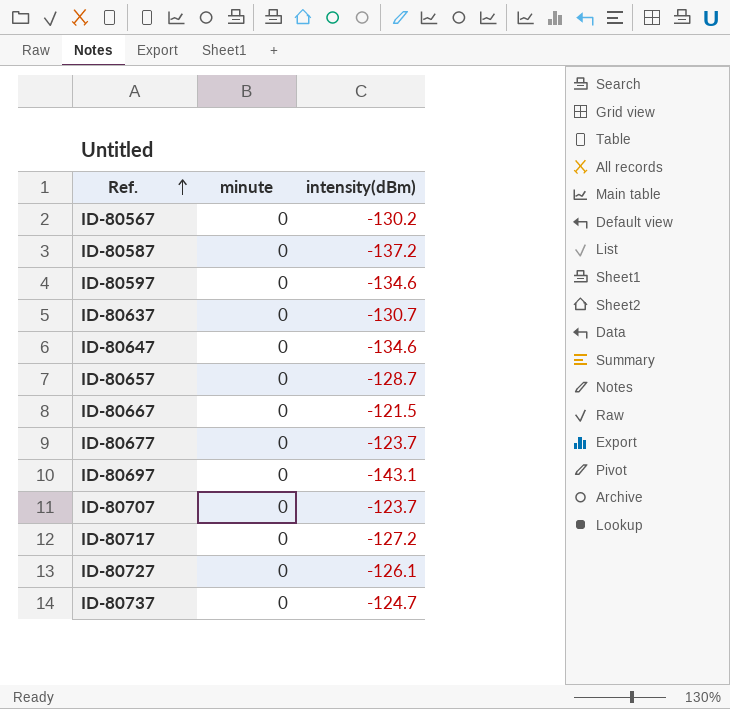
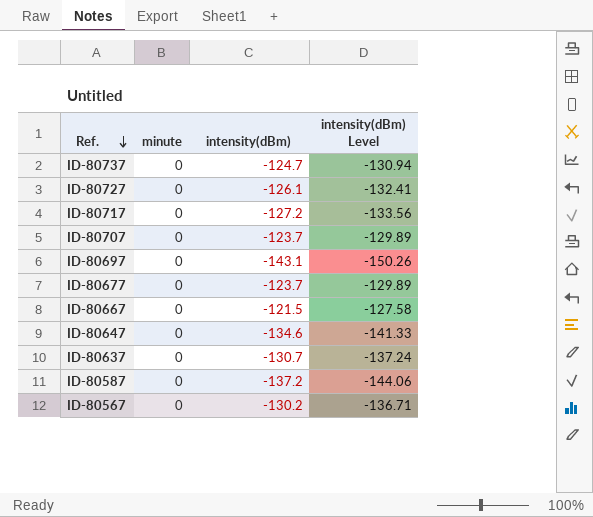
row order: Ref. ascending -> Ref. descending
column intensity(dBm) Level | formula: none -> [intensity(dBm)] * 1.05
row ID-80597: 0 | -134.6 -> none
row ID-80657: 0 | -128.7 -> none

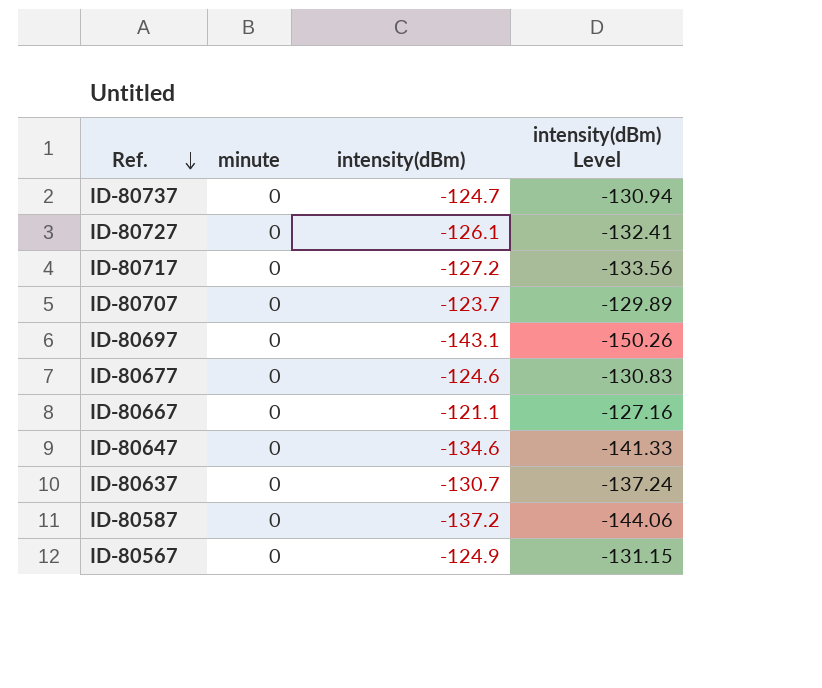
ID-80677 | intensity(dBm): -123.7 -> -124.6
ID-80677 | intensity(dBm) Level: -129.89 -> -130.83
ID-80667 | intensity(dBm): -121.5 -> -121.1
ID-80667 | intensity(dBm) Level: -127.58 -> -127.16
ID-80567 | intensity(dBm): -130.2 -> -124.9
ID-80567 | intensity(dBm) Level: -136.71 -> -131.15

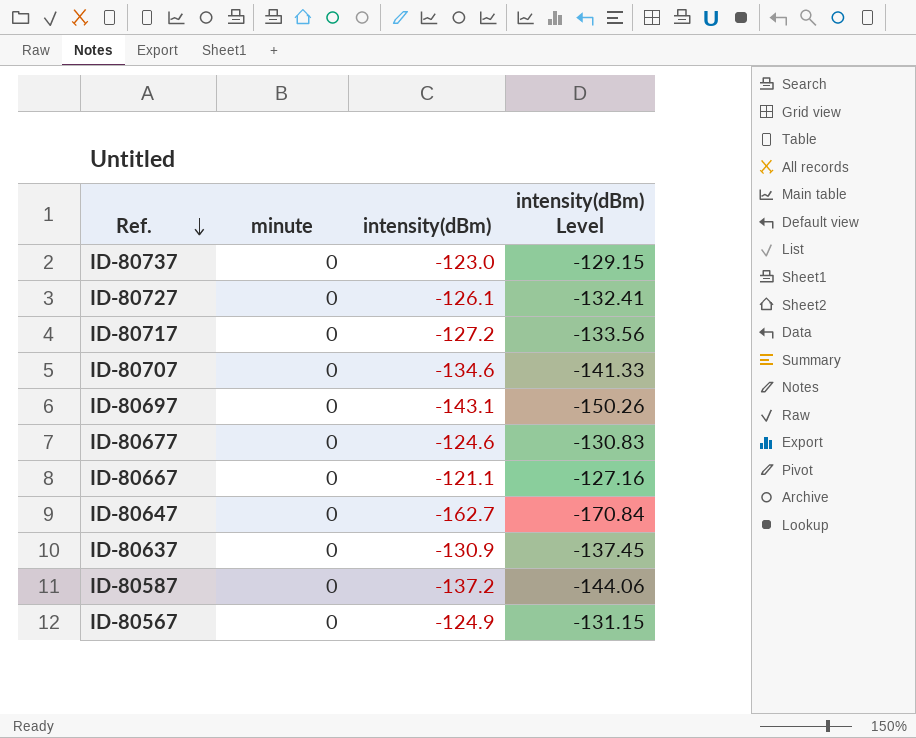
ID-80737 | intensity(dBm): -124.7 -> -123.0
ID-80737 | intensity(dBm) Level: -130.94 -> -129.15
ID-80707 | intensity(dBm): -123.7 -> -134.6
ID-80707 | intensity(dBm) Level: -129.89 -> -141.33
ID-80647 | intensity(dBm): -134.6 -> -162.7
ID-80647 | intensity(dBm) Level: -141.33 -> -170.84
ID-80637 | intensity(dBm): -130.7 -> -130.9
ID-80637 | intensity(dBm) Level: -137.24 -> -137.45

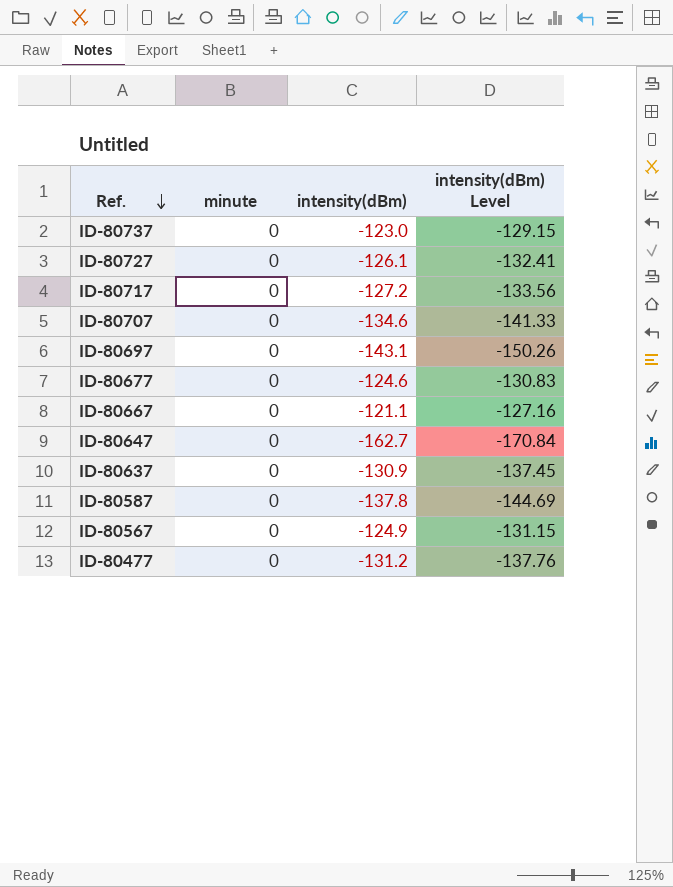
ID-80587 | intensity(dBm): -137.2 -> -137.8
ID-80587 | intensity(dBm) Level: -144.06 -> -144.69
row ID-80477: none -> 0 | -131.2 | -137.76

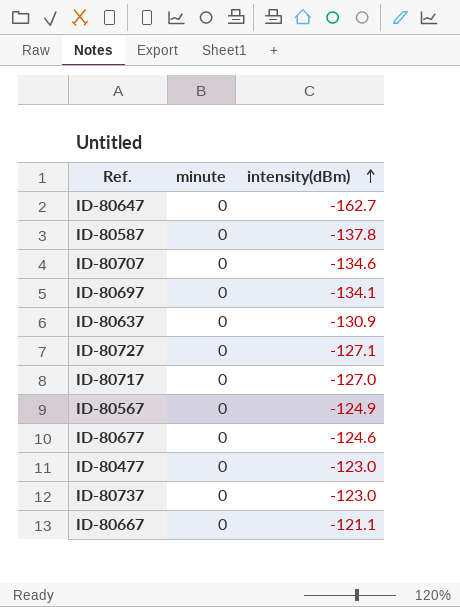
row order: Ref. descending -> intensity(dBm) ascending
column intensity(dBm) Level | formula: [intensity(dBm)] * 1.05 -> none
ID-80697 | intensity(dBm): -143.1 -> -134.1
ID-80727 | intensity(dBm): -126.1 -> -127.1
ID-80717 | intensity(dBm): -127.2 -> -127.0
ID-80477 | intensity(dBm): -131.2 -> -123.0

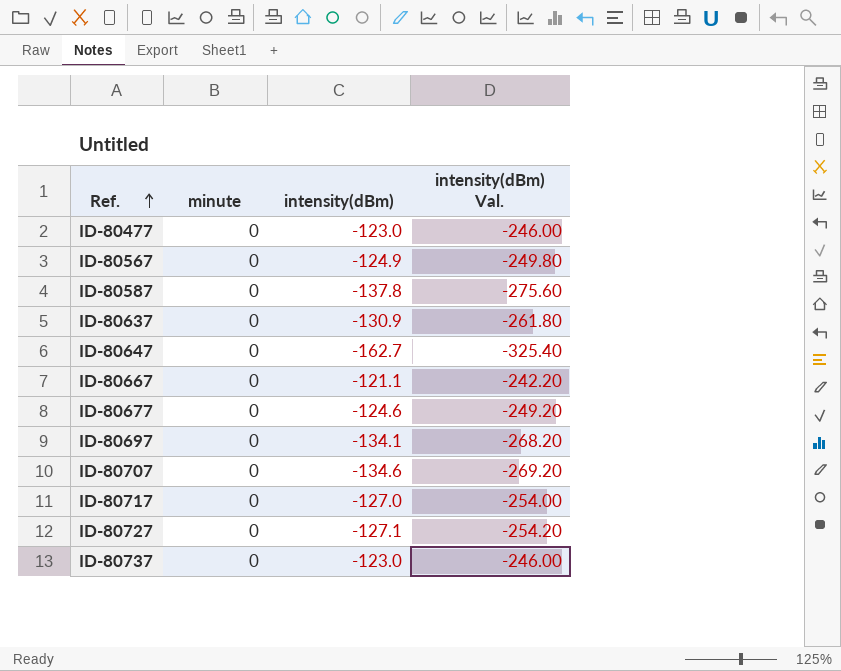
row order: intensity(dBm) ascending -> Ref. ascending
column intensity(dBm) Val. | formula: none -> [intensity(dBm)] * 2

